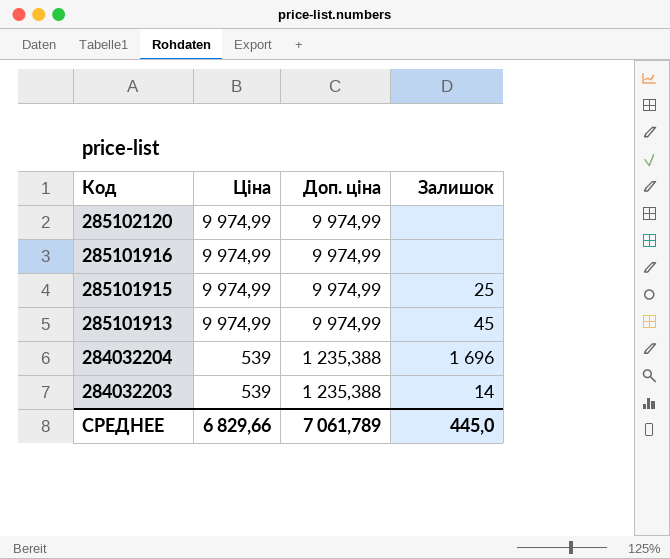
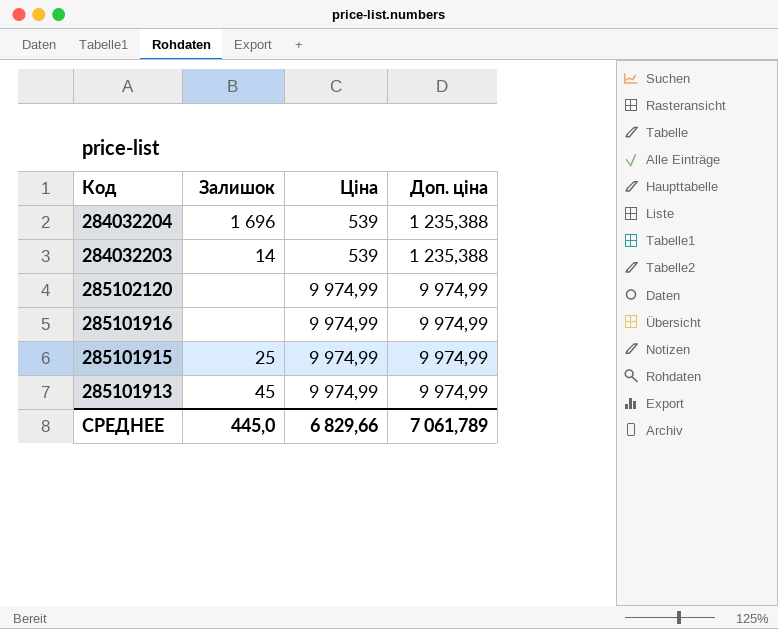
row order: Код descending -> Ціна ascending
column Залишок | position: 4 -> 2

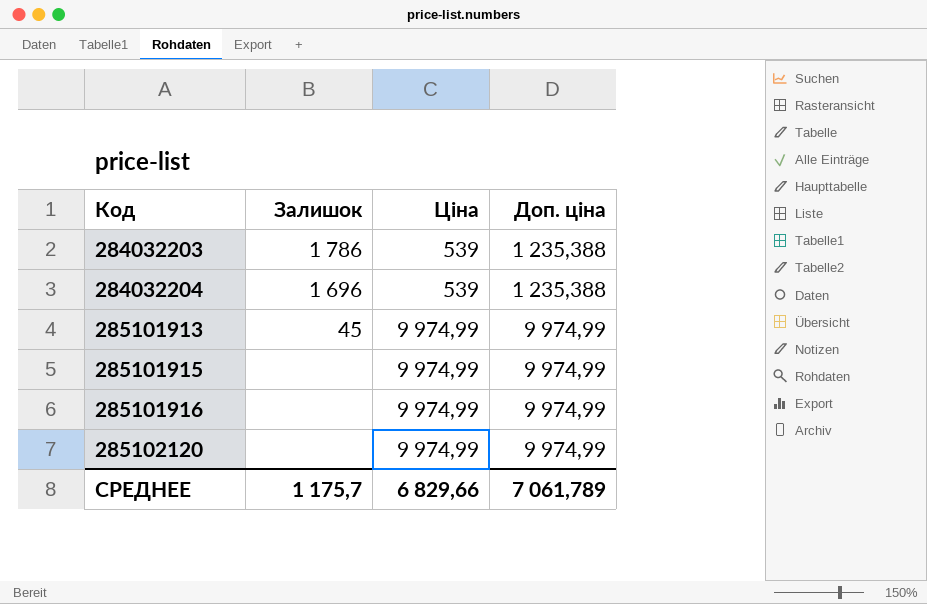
row order: Ціна ascending -> Код ascending
284032203 | Залишок: 14 -> 1 786
285101915 | Залишок: 25 -> none
СРЕДНЕЕ | Залишок: 445,0 -> 1 175,7

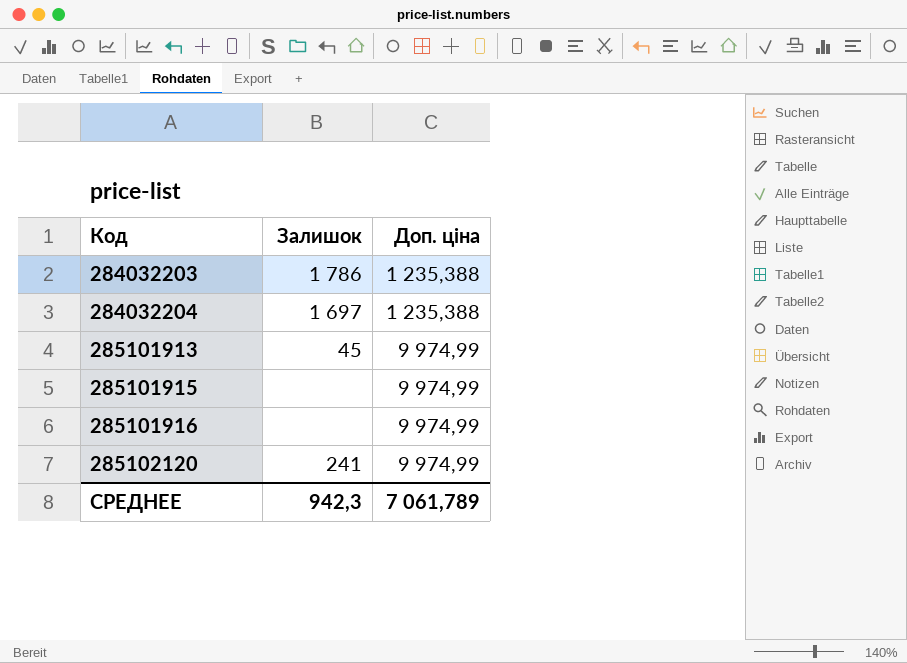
column Ціна | position: 3 -> none
284032204 | Залишок: 1 696 -> 1 697
285102120 | Залишок: none -> 241
СРЕДНЕЕ | Залишок: 1 175,7 -> 942,3

